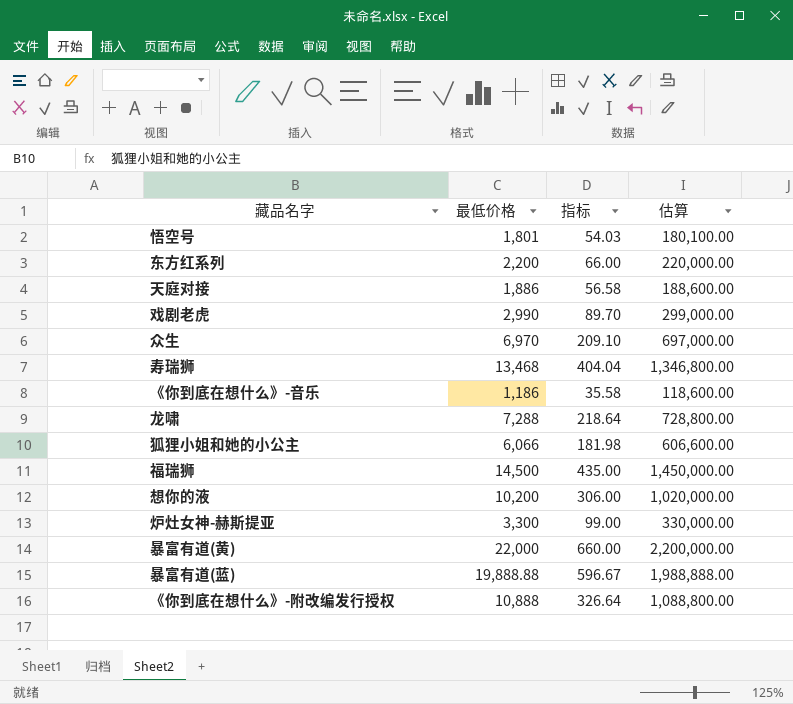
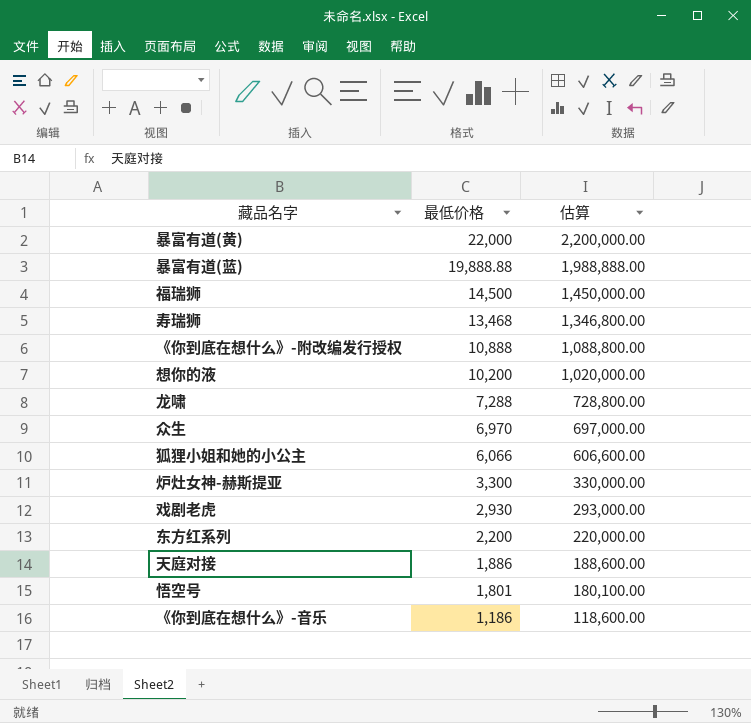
row order: none -> 最低价格 descending
column 指标 | formula: [最低价格] * 0.03 -> none
戏剧老虎 | 最低价格: 2,990 -> 2,930
戏剧老虎 | 估算: 299,000.00 -> 293,000.00

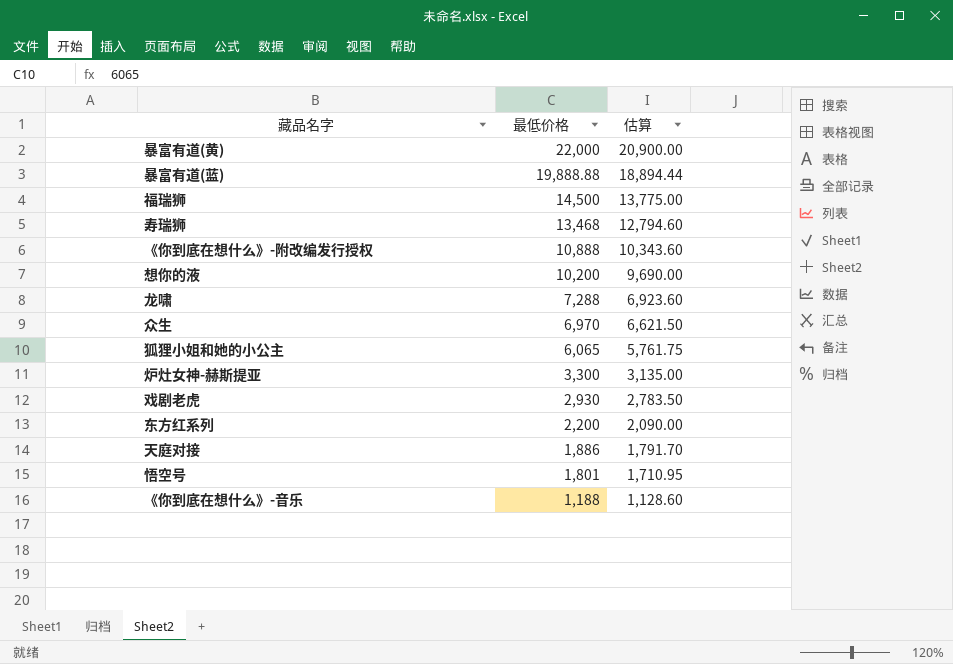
column 估算 | formula: [最低价格] * 100 -> [最低价格] * 0.95
狐狸小姐和她的小公主 | 最低价格: 6,066 -> 6,065
《你到底在想什么》-音乐 | 最低价格: 1,186 -> 1,188

